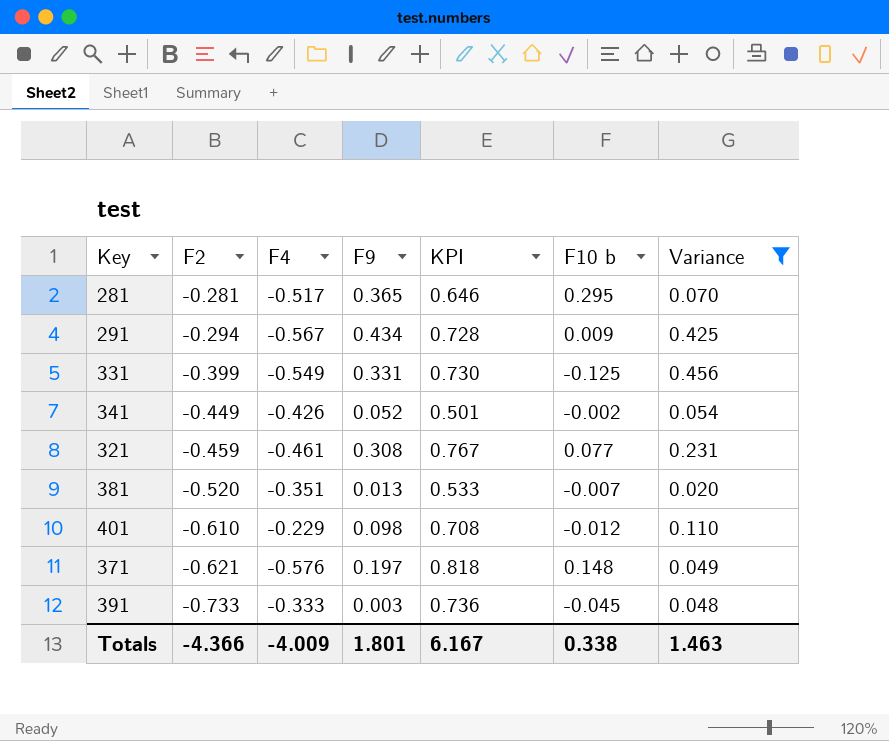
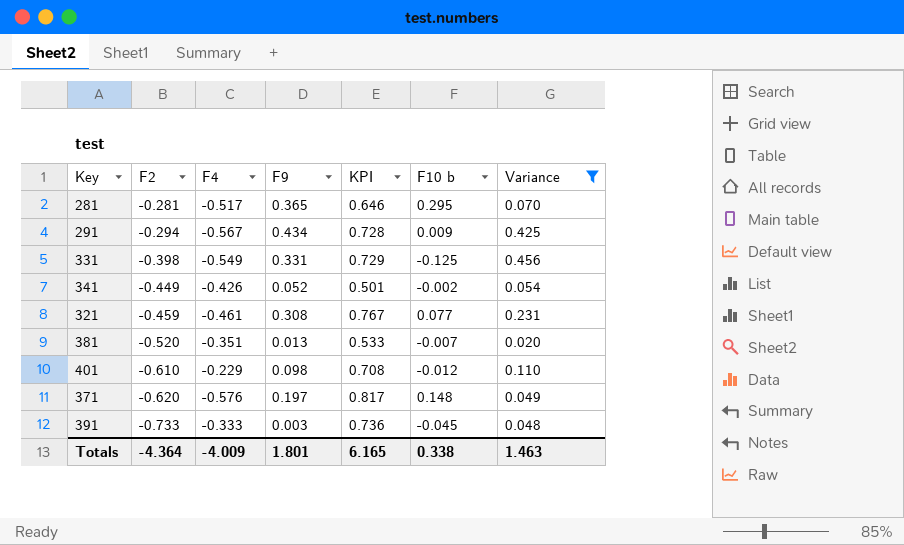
331 | F2: -0.399 -> -0.398
331 | KPI: 0.730 -> 0.729
371 | F2: -0.621 -> -0.620
371 | KPI: 0.818 -> 0.817
Totals | F2: -4.366 -> -4.364
Totals | KPI: 6.167 -> 6.165

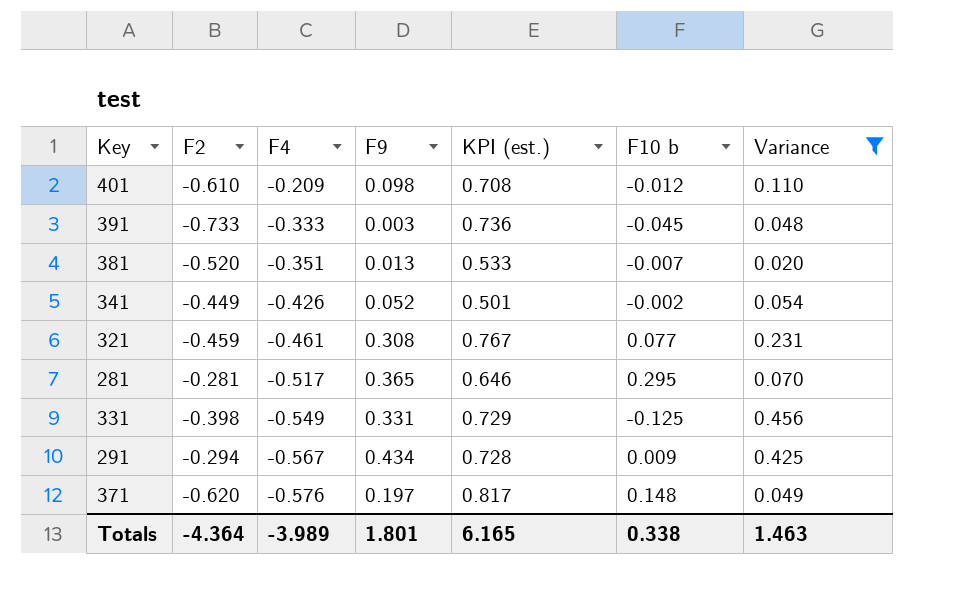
row order: F2 descending -> F4 descending
column name: KPI -> KPI (est.)
401 | F4: -0.229 -> -0.209
Totals | F4: -4.009 -> -3.989

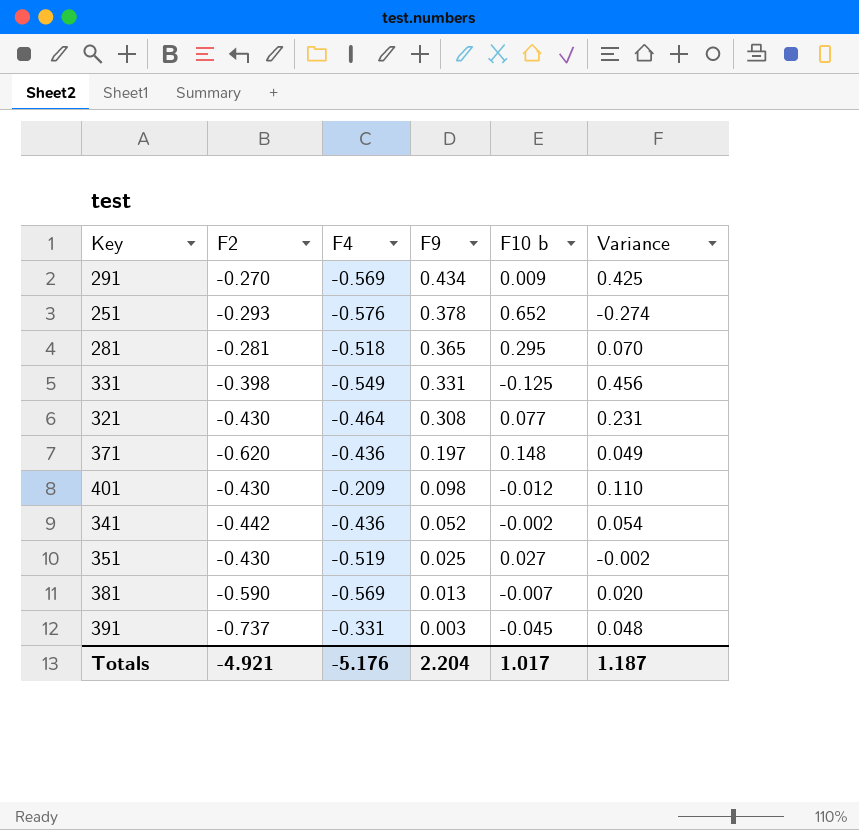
filter: Variance >= 0.020 -> none
row order: F4 descending -> F9 descending
column KPI (est.) | formula: [F9] - [F2] -> none
291 | F2: -0.294 -> -0.270
291 | F4: -0.567 -> -0.569
281 | F4: -0.517 -> -0.518
321 | F2: -0.459 -> -0.430
321 | F4: -0.461 -> -0.464
371 | F4: -0.576 -> -0.436
401 | F2: -0.610 -> -0.430
341 | F2: -0.449 -> -0.442
341 | F4: -0.426 -> -0.436
381 | F2: -0.520 -> -0.590
381 | F4: -0.351 -> -0.569
391 | F2: -0.733 -> -0.737
391 | F4: -0.333 -> -0.331
Totals | F2: -4.364 -> -4.921
Totals | F4: -3.989 -> -5.176
Totals | F9: 1.801 -> 2.204
Totals | F10 b: 0.338 -> 1.017
Totals | Variance: 1.463 -> 1.187

